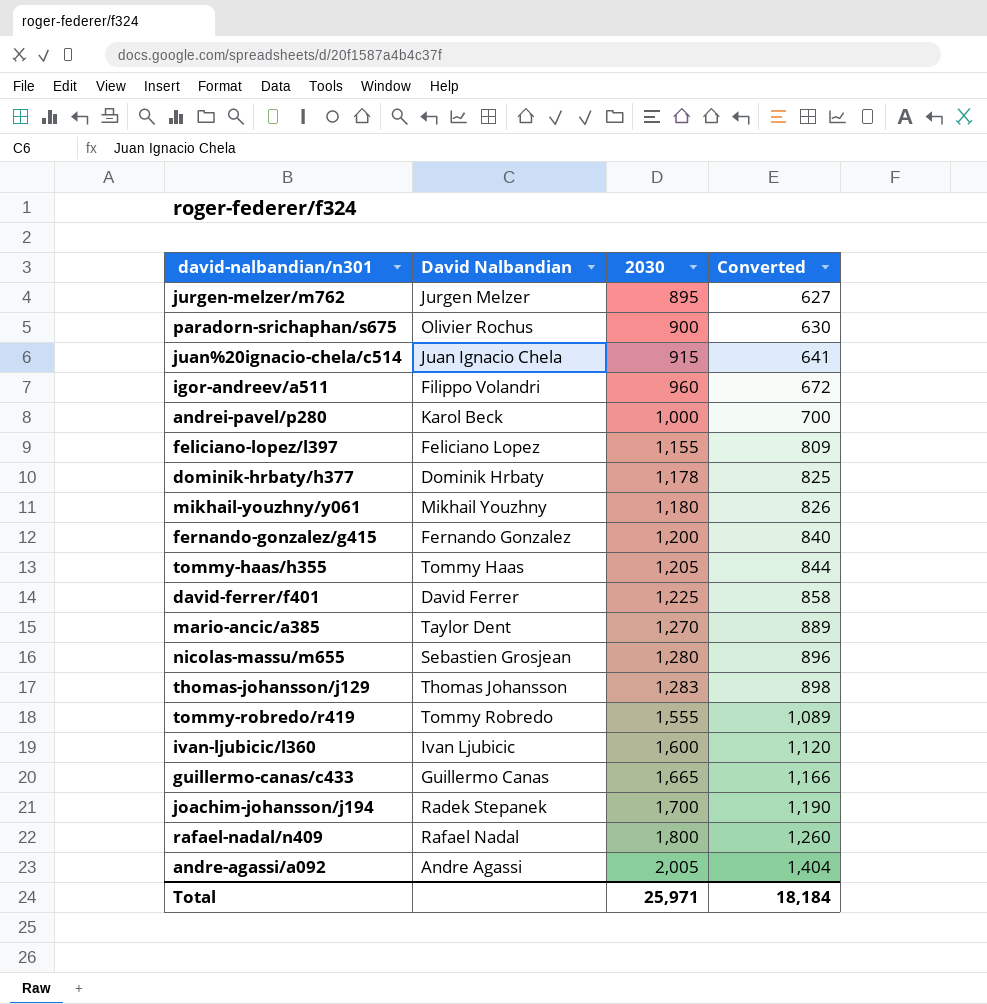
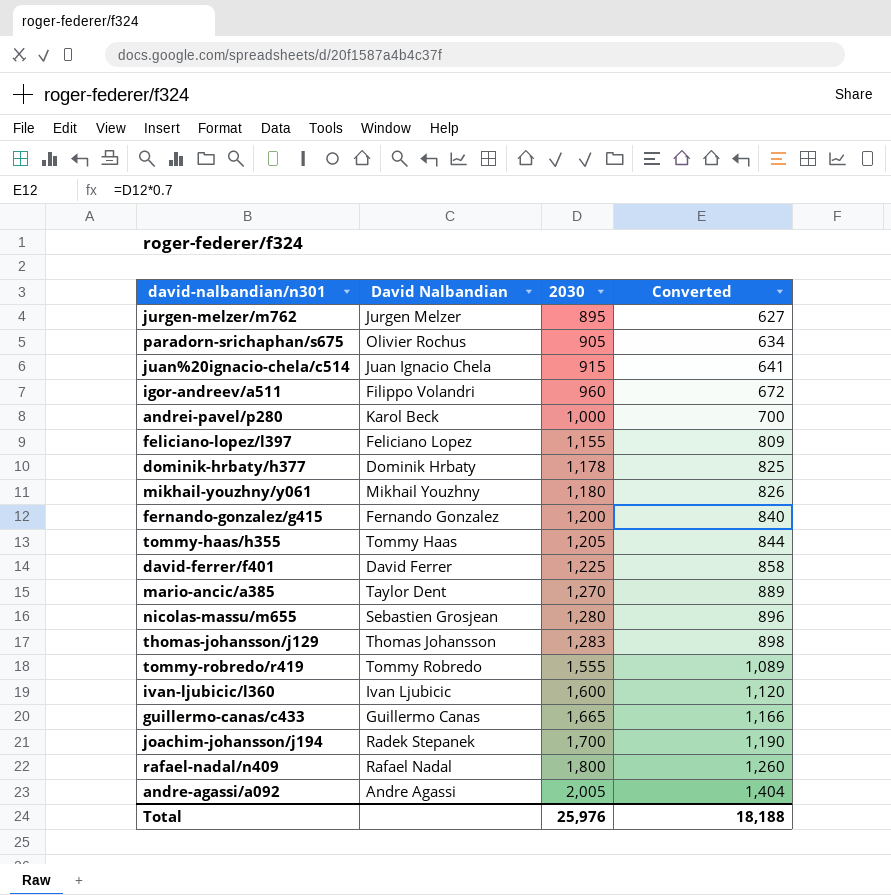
paradorn-srichaphan/s675 | 2030: 900 -> 905
paradorn-srichaphan/s675 | Converted: 630 -> 634
Total | 2030: 25,971 -> 25,976
Total | Converted: 18,184 -> 18,188

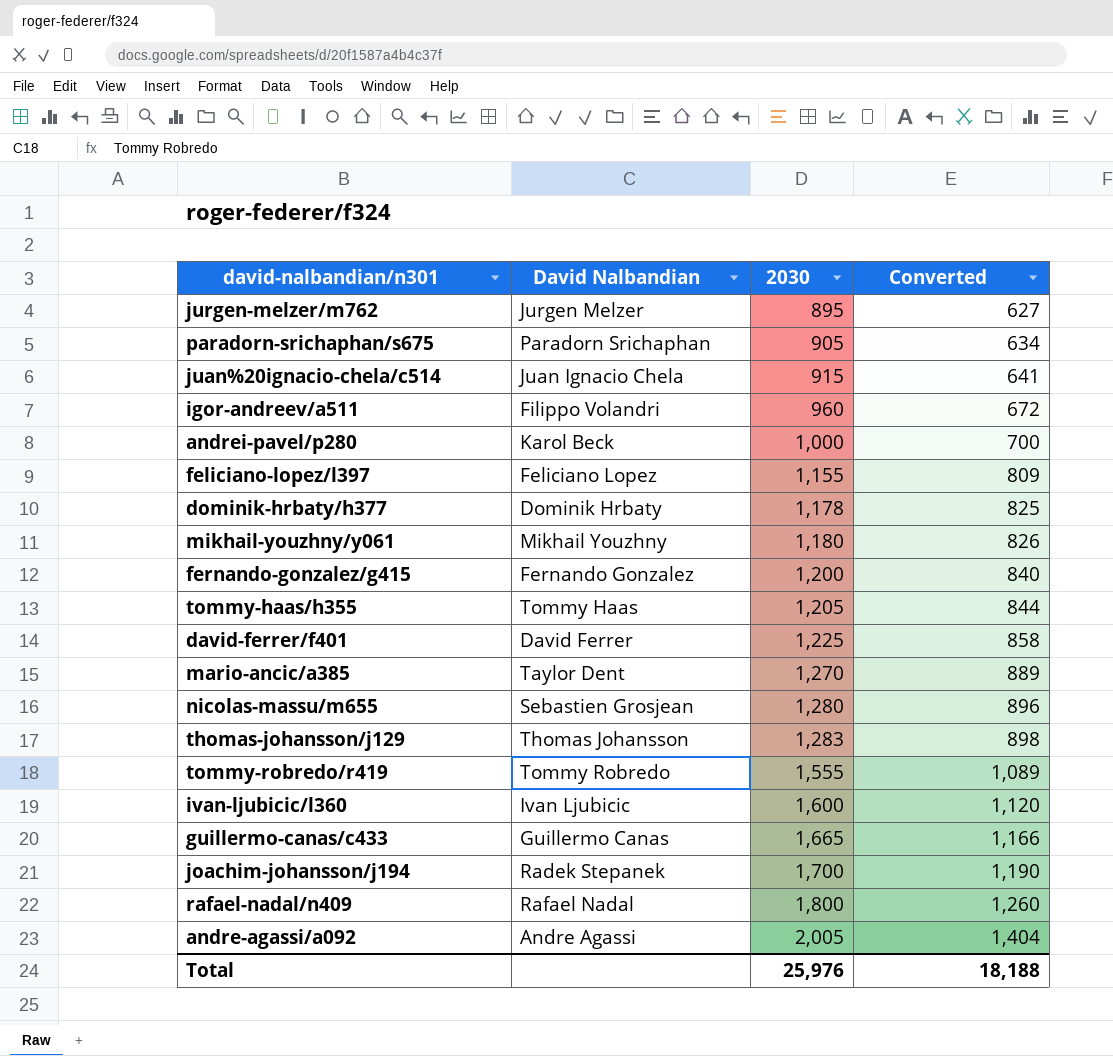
paradorn-srichaphan/s675 | David Nalbandian: Olivier Rochus -> Paradorn Srichaphan

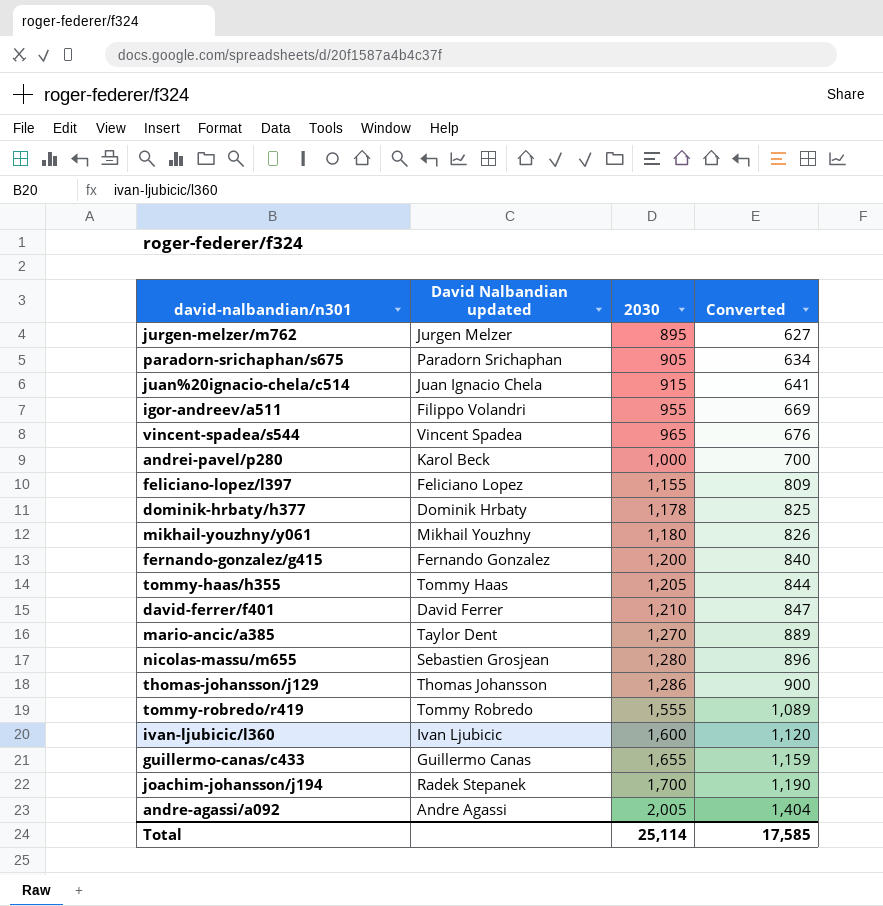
column name: David Nalbandian -> David Nalbandian updated
row rafael-nadal/n409: Rafael Nadal | 1,800 | 1,260 -> none
igor-andreev/a511 | 2030: 960 -> 955
igor-andreev/a511 | Converted: 672 -> 669
row vincent-spadea/s544: none -> Vincent Spadea | 965 | 676
david-ferrer/f401 | 2030: 1,225 -> 1,210
david-ferrer/f401 | Converted: 858 -> 847
thomas-johansson/j129 | 2030: 1,283 -> 1,286
thomas-johansson/j129 | Converted: 898 -> 900
guillermo-canas/c433 | 2030: 1,665 -> 1,655
guillermo-canas/c433 | Converted: 1,166 -> 1,159
Total | 2030: 25,976 -> 25,114
Total | Converted: 18,188 -> 17,585

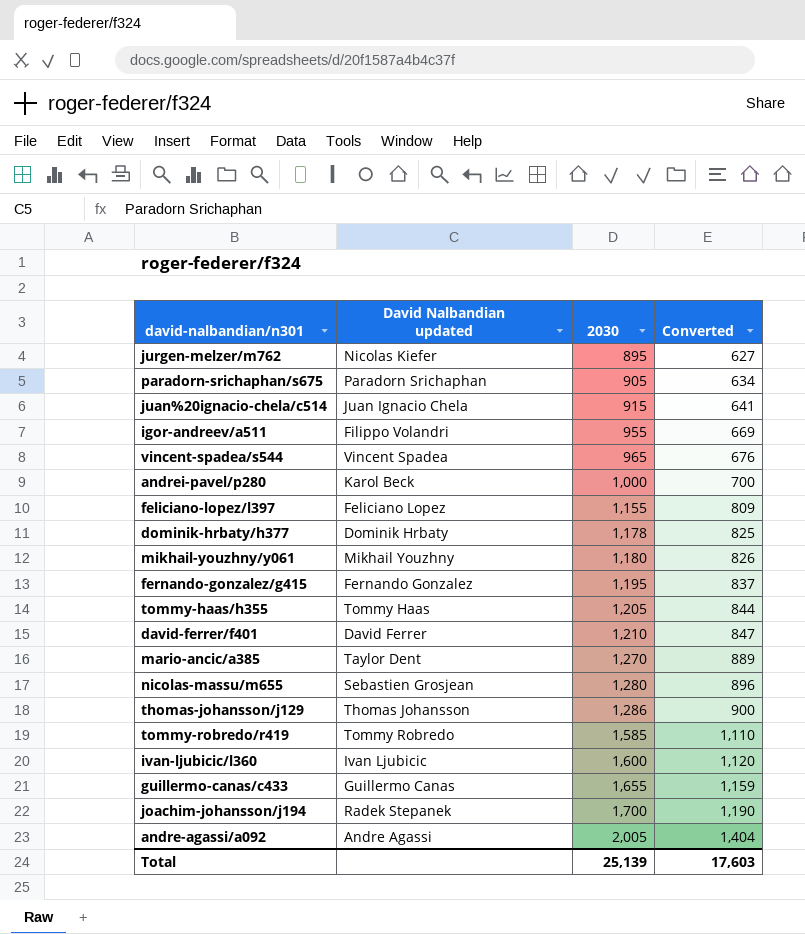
jurgen-melzer/m762 | David Nalbandian updated: Jurgen Melzer -> Nicolas Kiefer
fernando-gonzalez/g415 | 2030: 1,200 -> 1,195
fernando-gonzalez/g415 | Converted: 840 -> 837
tommy-robredo/r419 | 2030: 1,555 -> 1,585
tommy-robredo/r419 | Converted: 1,089 -> 1,110
Total | 2030: 25,114 -> 25,139
Total | Converted: 17,585 -> 17,603

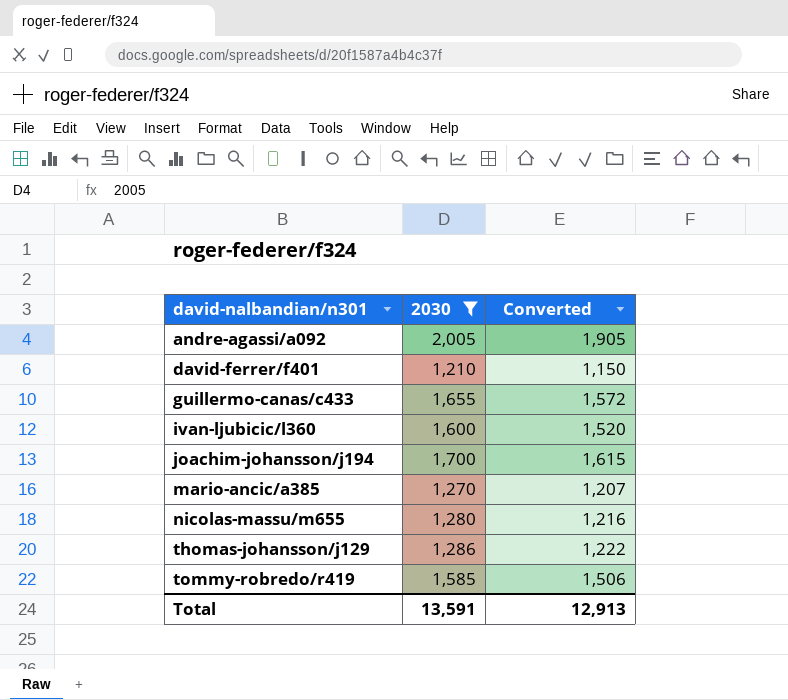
filter: none -> 2030 >= 1,210
row order: 2030 ascending -> david-nalbandian/n301 ascending
column David Nalbandian updated | position: 2 -> none
column Converted | formula: [2030] * 0.7 -> [2030] * 0.95
Total | 2030: 25,139 -> 13,591
Total | Converted: 17,603 -> 12,913

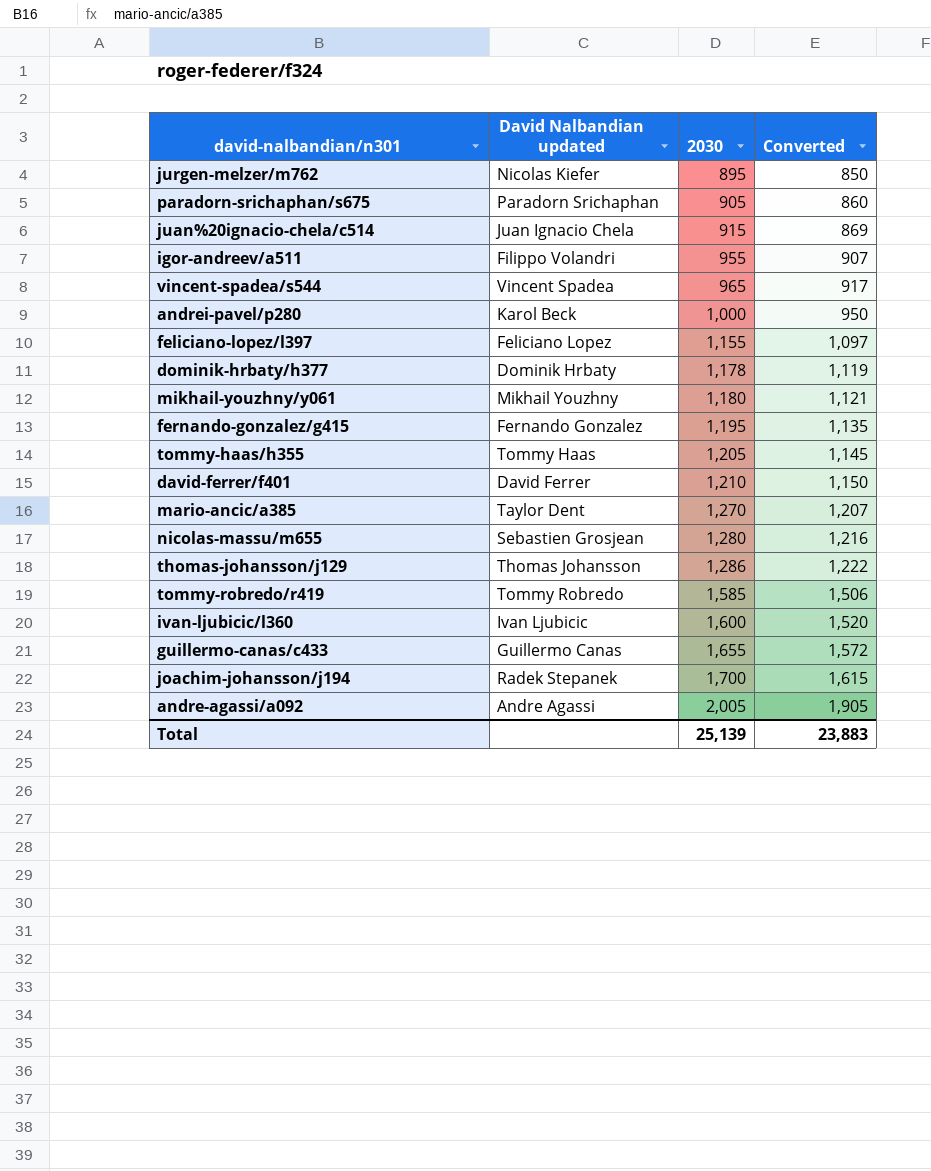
filter: 2030 >= 1,210 -> none
row order: david-nalbandian/n301 ascending -> 2030 ascending
column David Nalbandian updated | position: none -> 2
Total | 2030: 13,591 -> 25,139
Total | Converted: 12,913 -> 23,883

